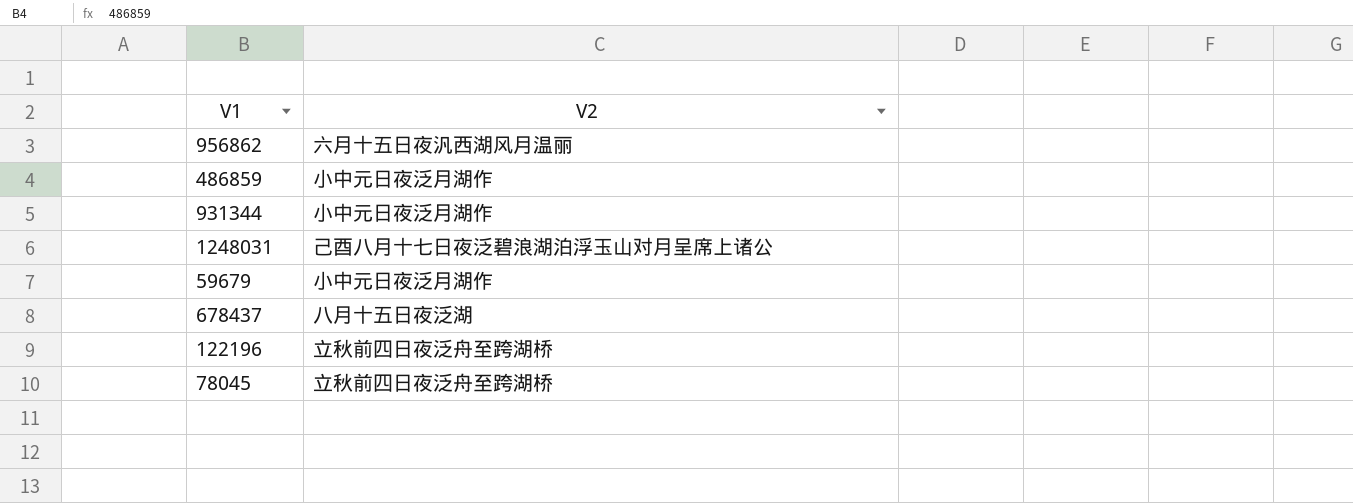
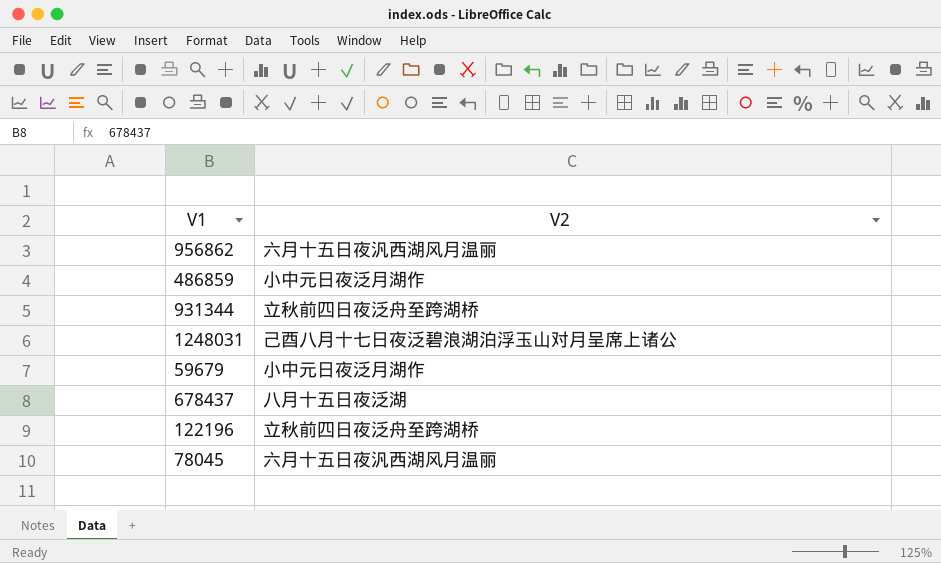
931344 | V2: 小中元日夜泛月湖作 -> 立秋前四日夜泛舟至跨湖桥
78045 | V2: 立秋前四日夜泛舟至跨湖桥 -> 六月十五日夜汎西湖风月温丽

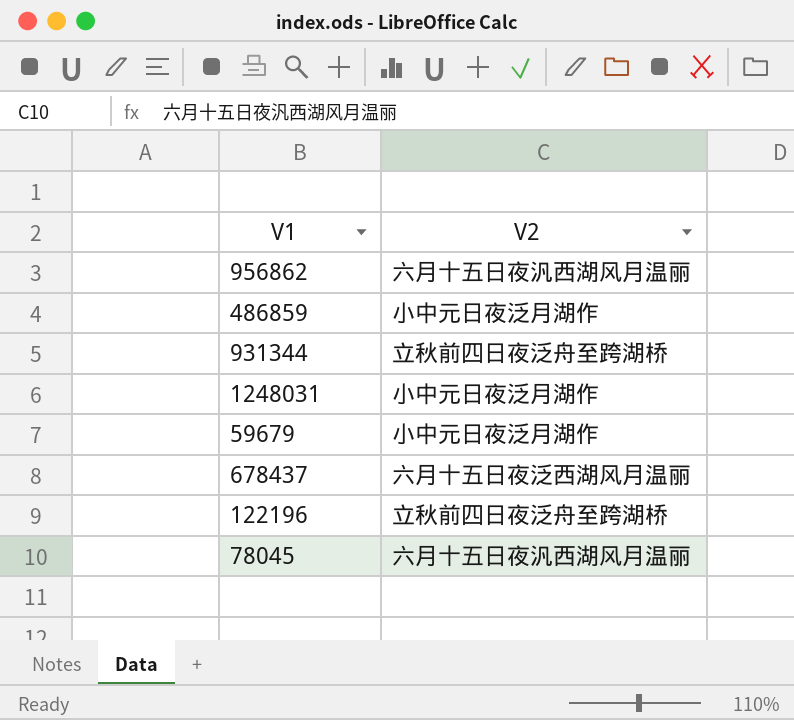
1248031 | V2: 己酉八月十七日夜泛碧浪湖泊浮玉山对月呈席上诸公 -> 小中元日夜泛月湖作
678437 | V2: 八月十五日夜泛湖 -> 六月十五日夜泛西湖风月温丽

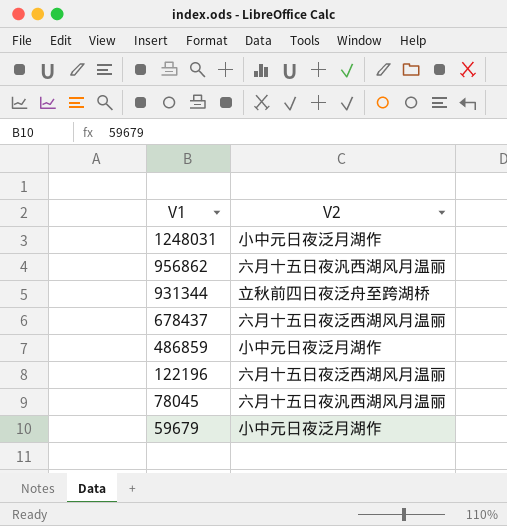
row order: none -> V1 descending
122196 | V2: 立秋前四日夜泛舟至跨湖桥 -> 六月十五日夜泛西湖风月温丽

